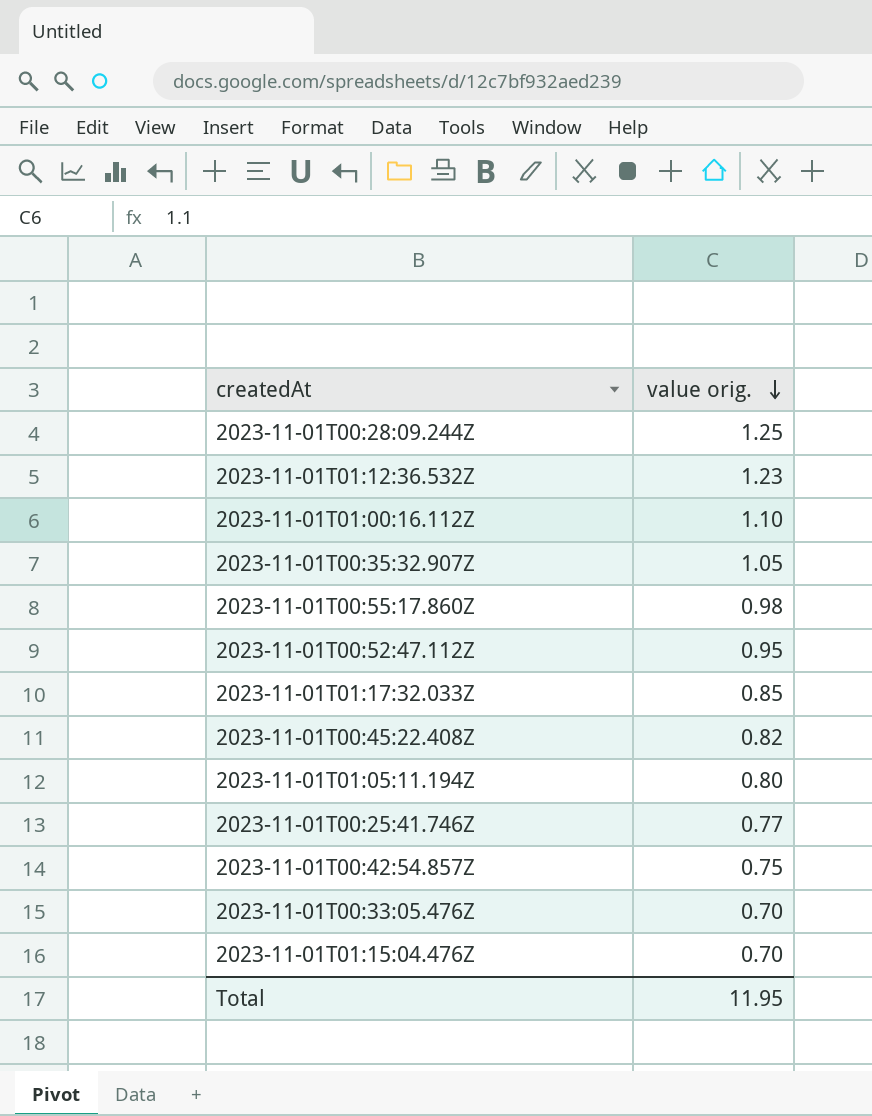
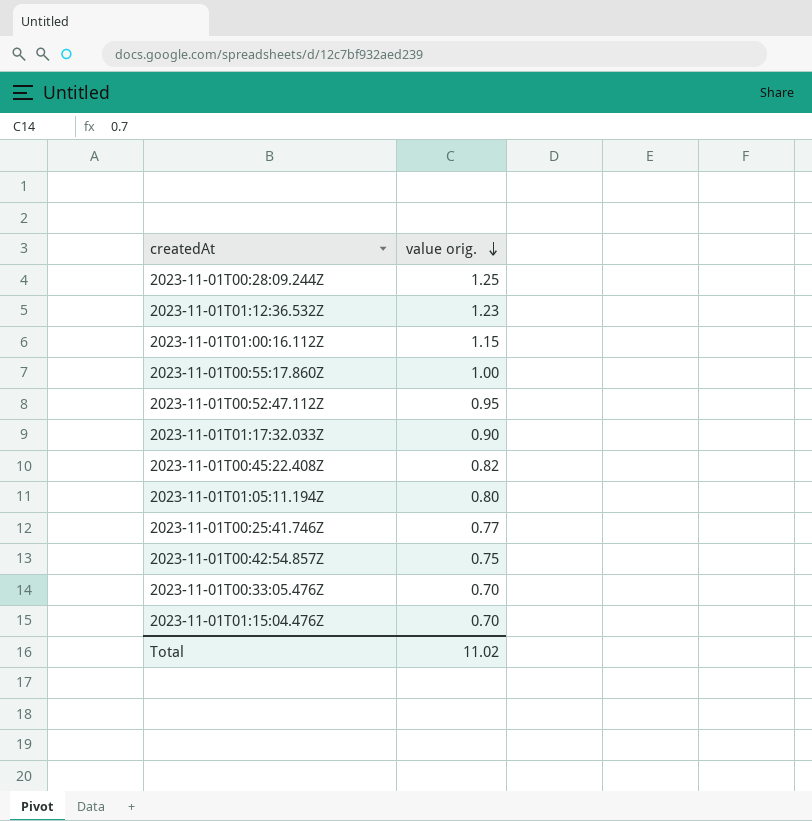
row 2023-11-01T00:35:32.907Z: 1.05 -> none
2023-11-01T01:00:16.112Z | value orig.: 1.10 -> 1.15
2023-11-01T00:55:17.860Z | value orig.: 0.98 -> 1.00
2023-11-01T01:17:32.033Z | value orig.: 0.85 -> 0.90
Total | value orig.: 11.95 -> 11.02

